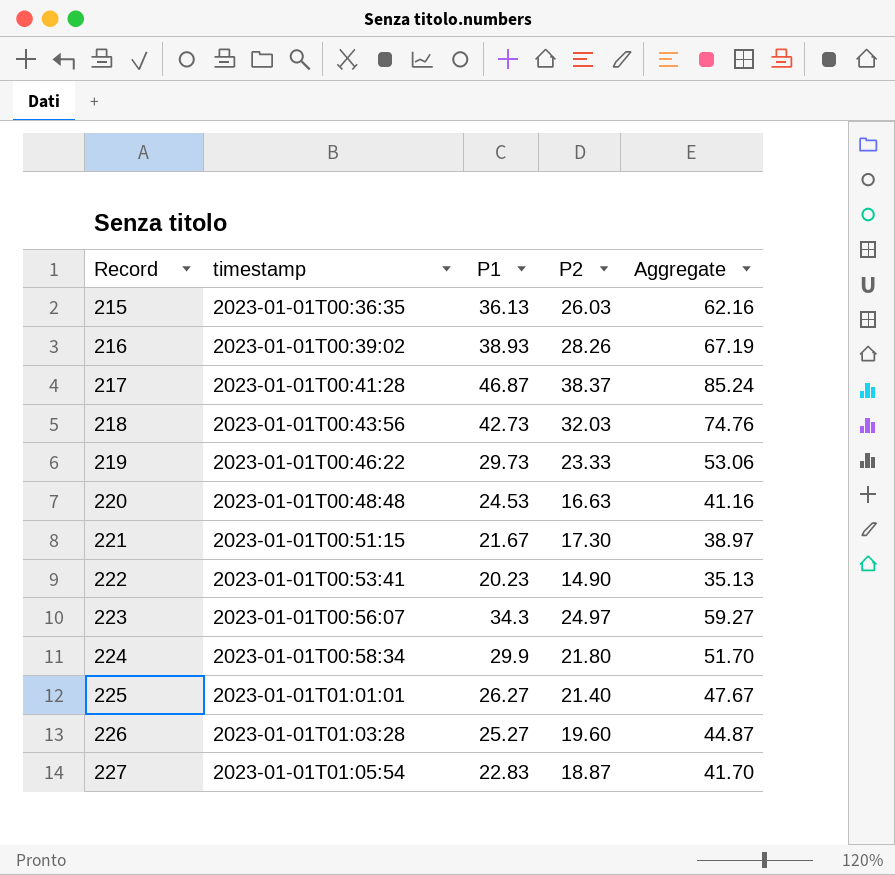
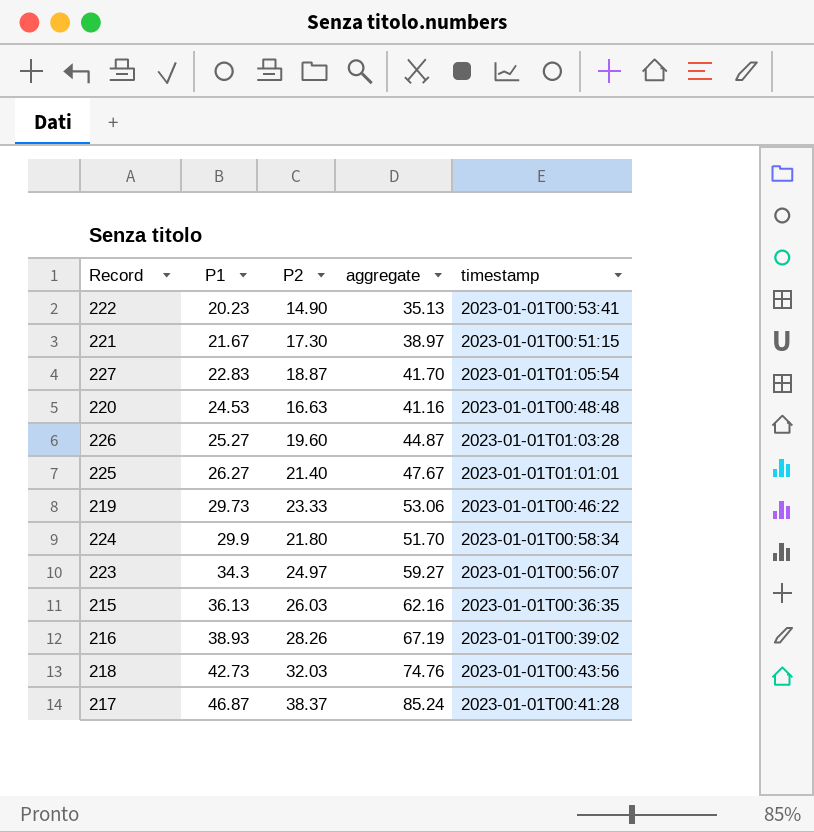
row order: Record ascending -> P1 ascending
column name: Aggregate -> aggregate
column timestamp | position: 2 -> 5

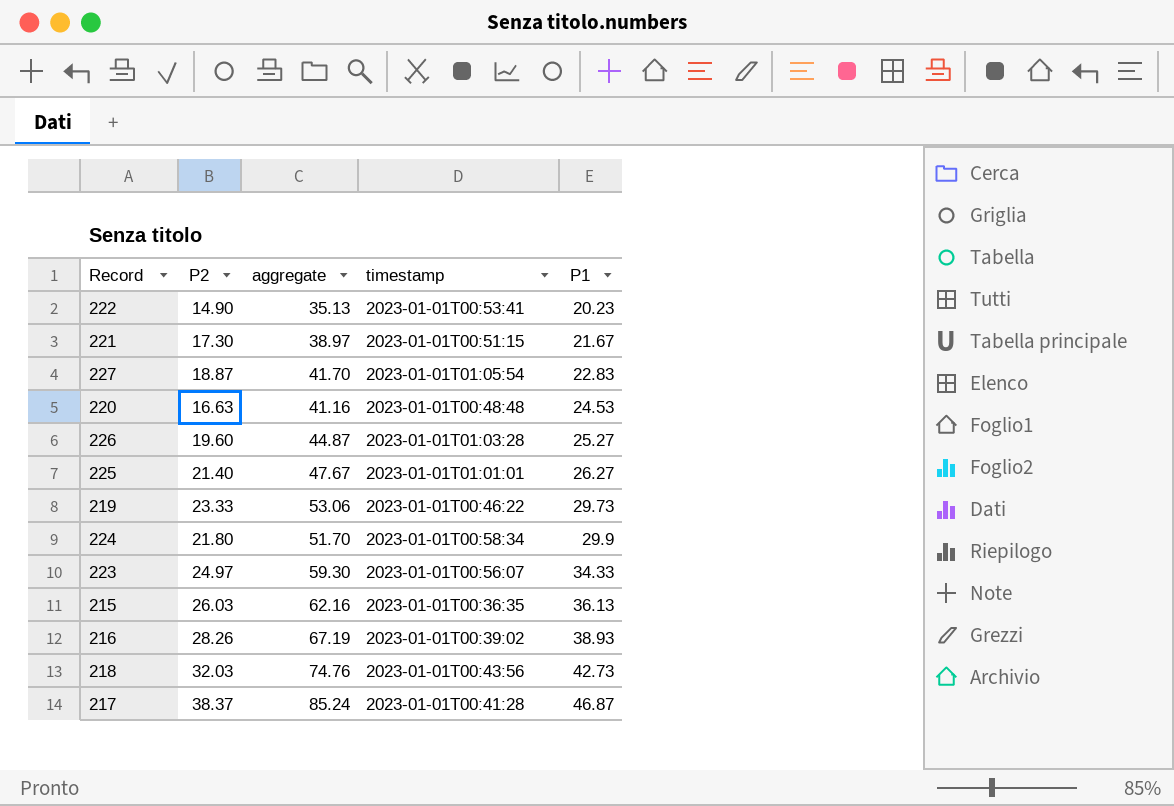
column P1 | position: 2 -> 5
223 | aggregate: 59.27 -> 59.30
223 | P1: 34.3 -> 34.33

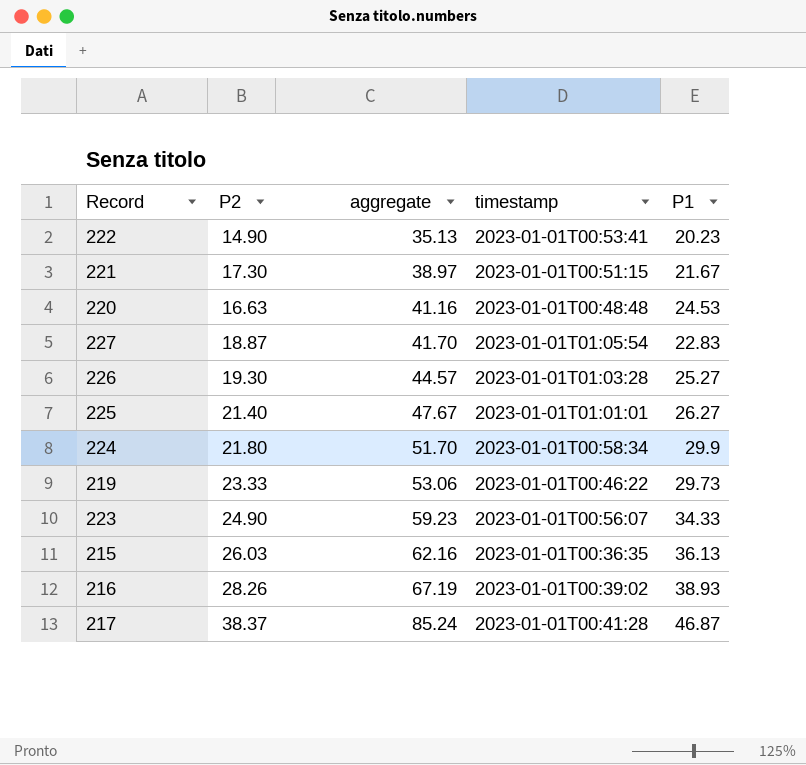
row order: P1 ascending -> aggregate ascending
row 218: 32.03 | 74.76 | 2023-01-01T00:43:56 | 42.73 -> none
226 | P2: 19.60 -> 19.30
226 | aggregate: 44.87 -> 44.57
223 | P2: 24.97 -> 24.90
223 | aggregate: 59.30 -> 59.23

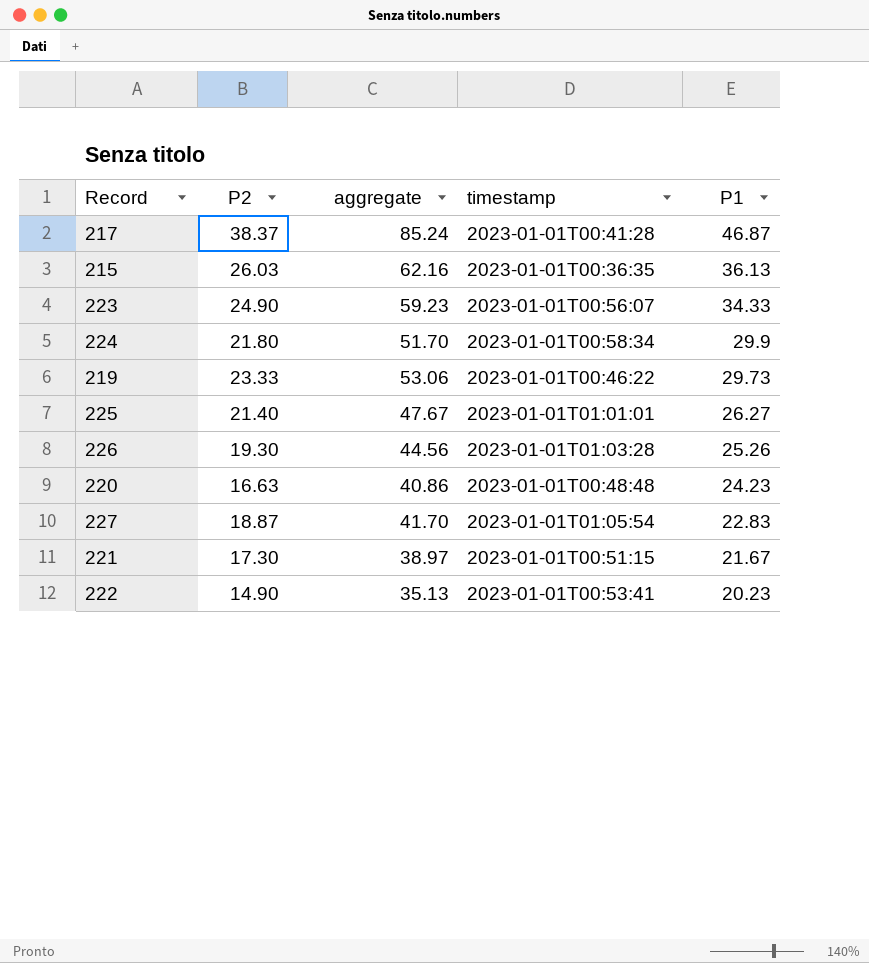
row order: aggregate ascending -> P1 descending
row 216: 28.26 | 67.19 | 2023-01-01T00:39:02 | 38.93 -> none
226 | aggregate: 44.57 -> 44.56
226 | P1: 25.27 -> 25.26
220 | aggregate: 41.16 -> 40.86
220 | P1: 24.53 -> 24.23

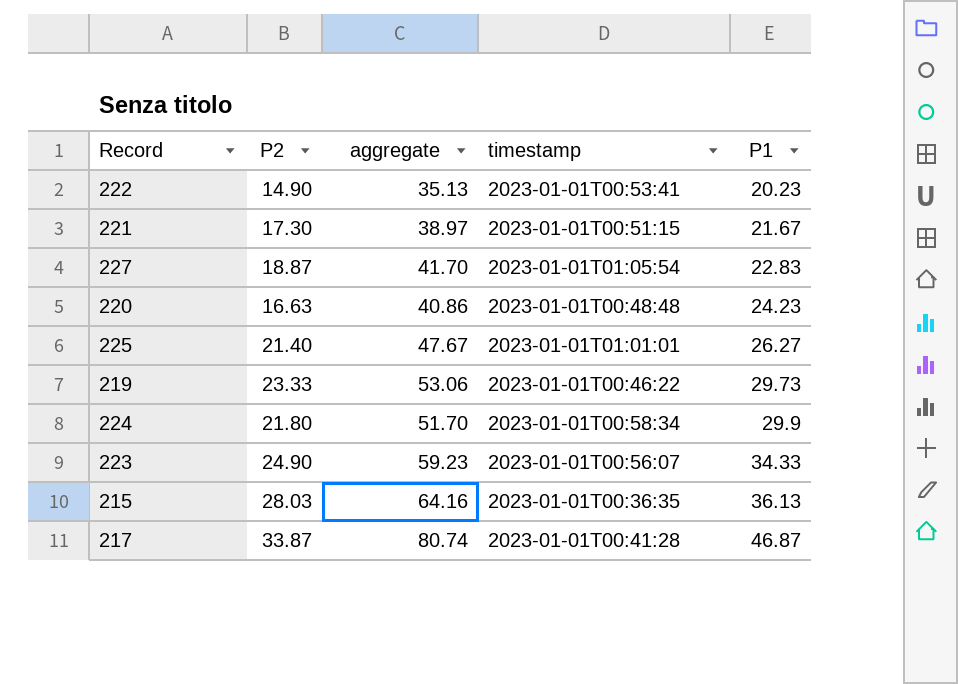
row order: P1 descending -> P1 ascending
row 226: 19.30 | 44.56 | 2023-01-01T01:03:28 | 25.26 -> none
215 | P2: 26.03 -> 28.03
215 | aggregate: 62.16 -> 64.16
217 | P2: 38.37 -> 33.87
217 | aggregate: 85.24 -> 80.74

